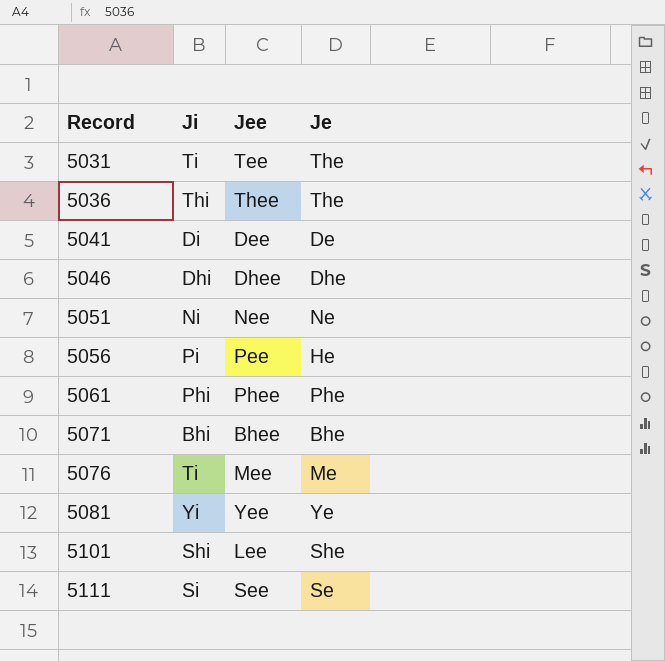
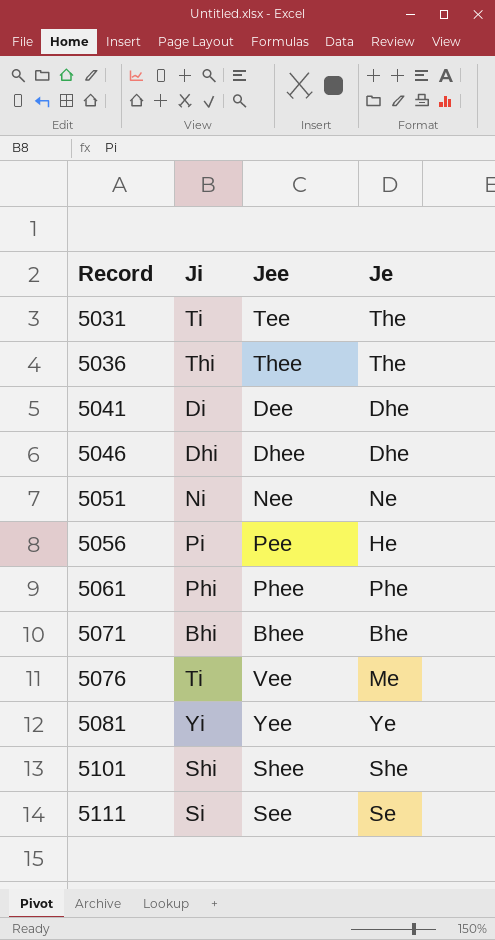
5041 | Je: De -> Dhe
5076 | Jee: Mee -> Vee
5101 | Jee: Lee -> Shee

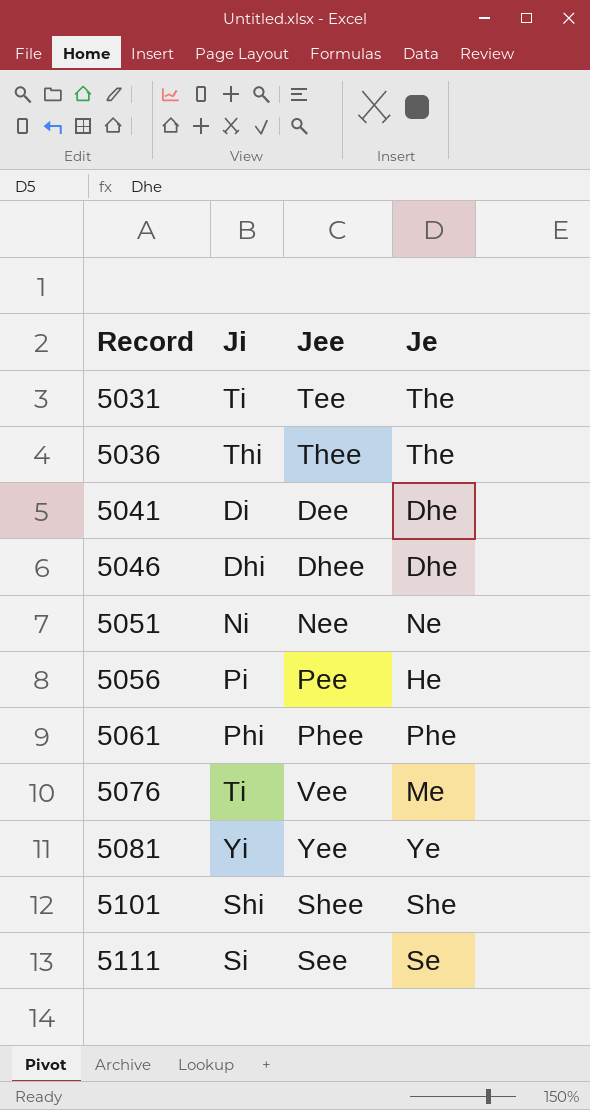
row 5071: Bhi | Bhee | Bhe -> none

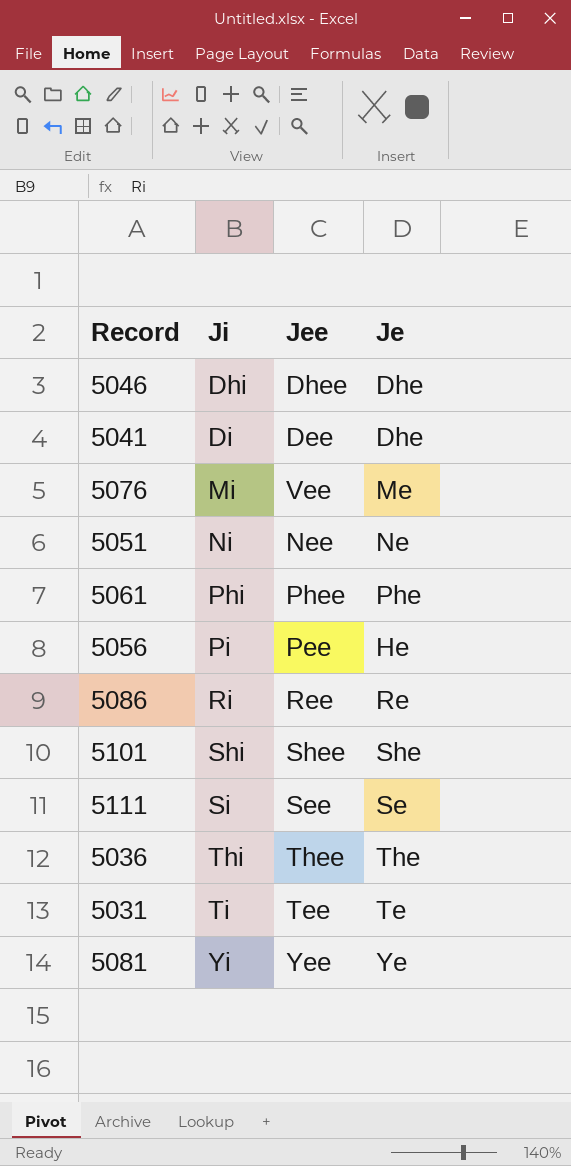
row order: Record ascending -> Ji ascending
5076 | Ji: Ti -> Mi
row 5086: none -> Ri | Ree | Re
5031 | Je: The -> Te

